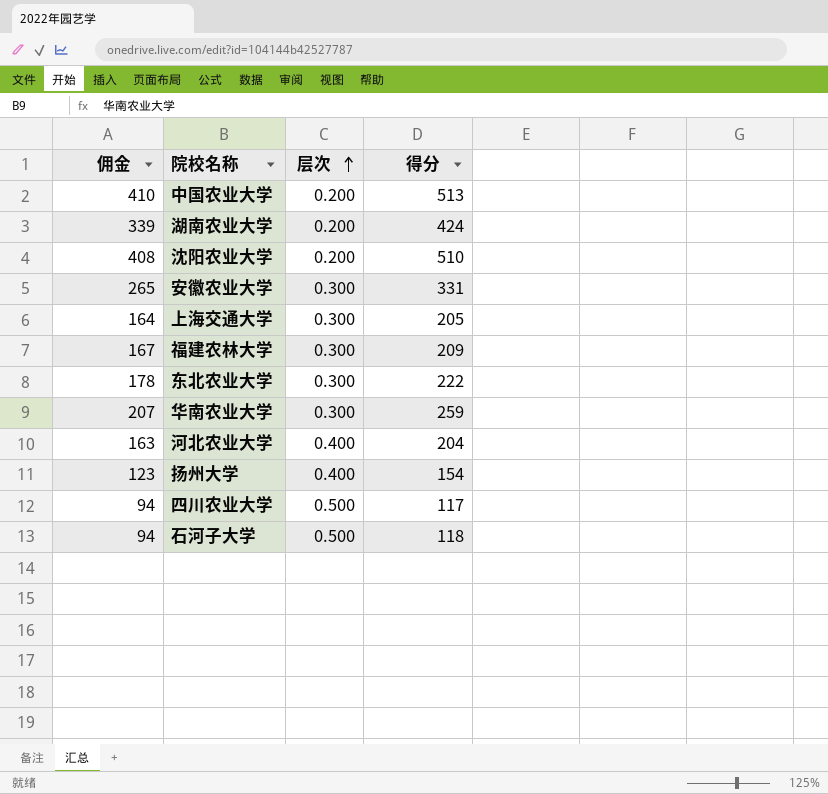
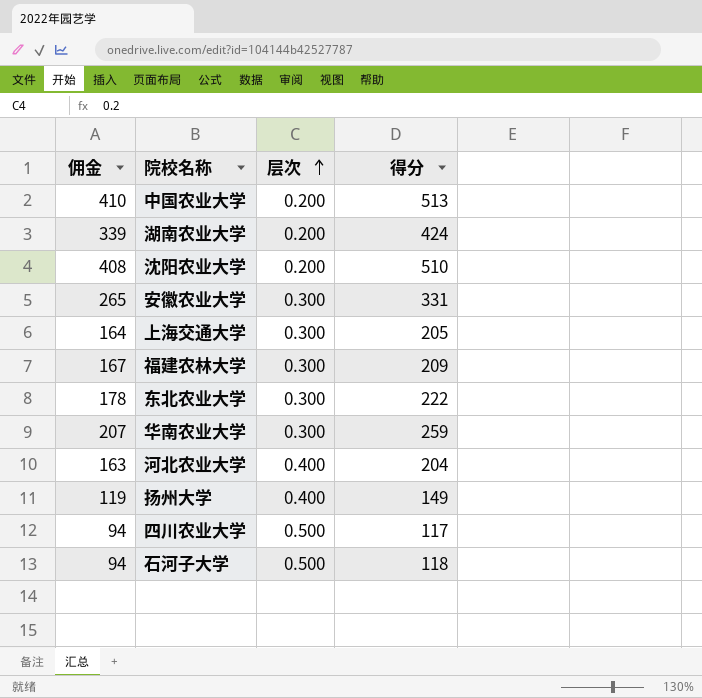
扬州大学 | 佣金: 123 -> 119
扬州大学 | 得分: 154 -> 149

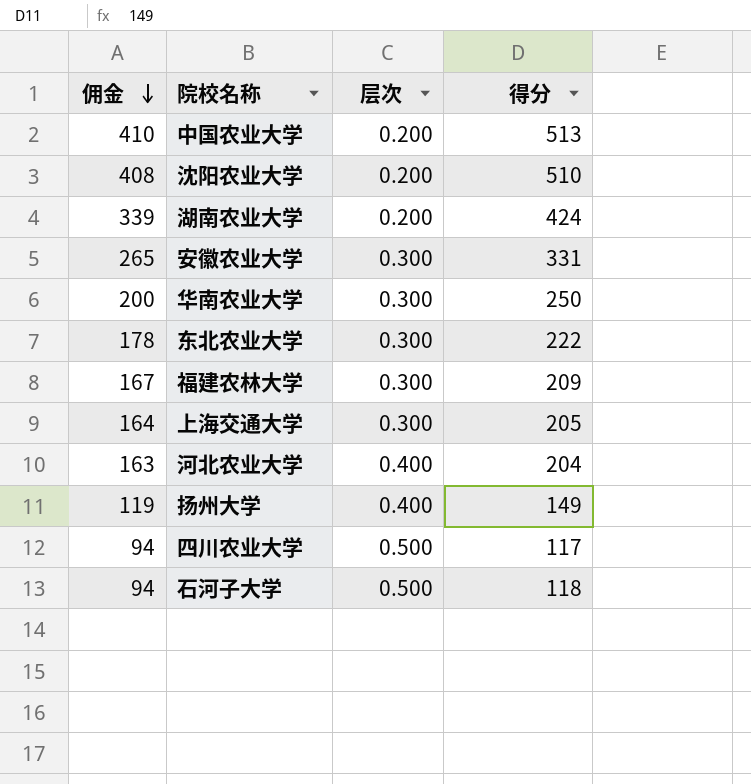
row order: 层次 ascending -> 佣金 descending
华南农业大学 | 佣金: 207 -> 200
华南农业大学 | 得分: 259 -> 250

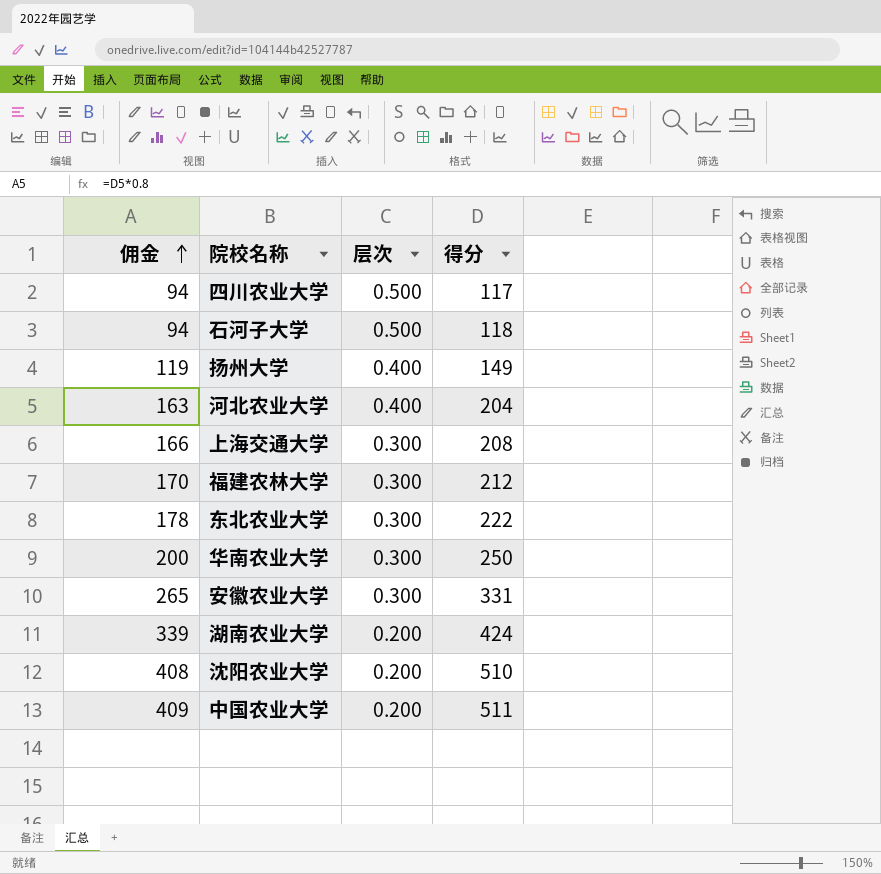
row order: 佣金 descending -> 佣金 ascending
上海交通大学 | 佣金: 164 -> 166
上海交通大学 | 得分: 205 -> 208
福建农林大学 | 佣金: 167 -> 170
福建农林大学 | 得分: 209 -> 212
中国农业大学 | 佣金: 410 -> 409
中国农业大学 | 得分: 513 -> 511

